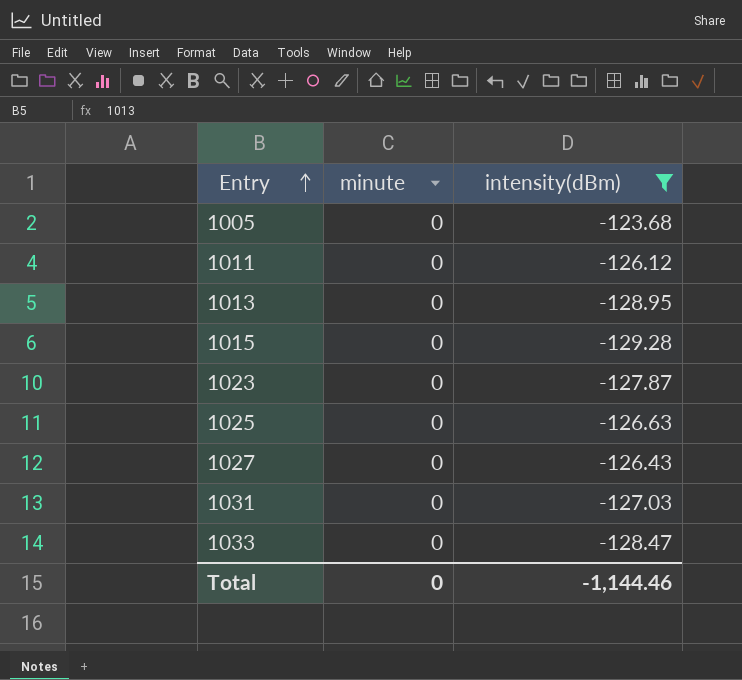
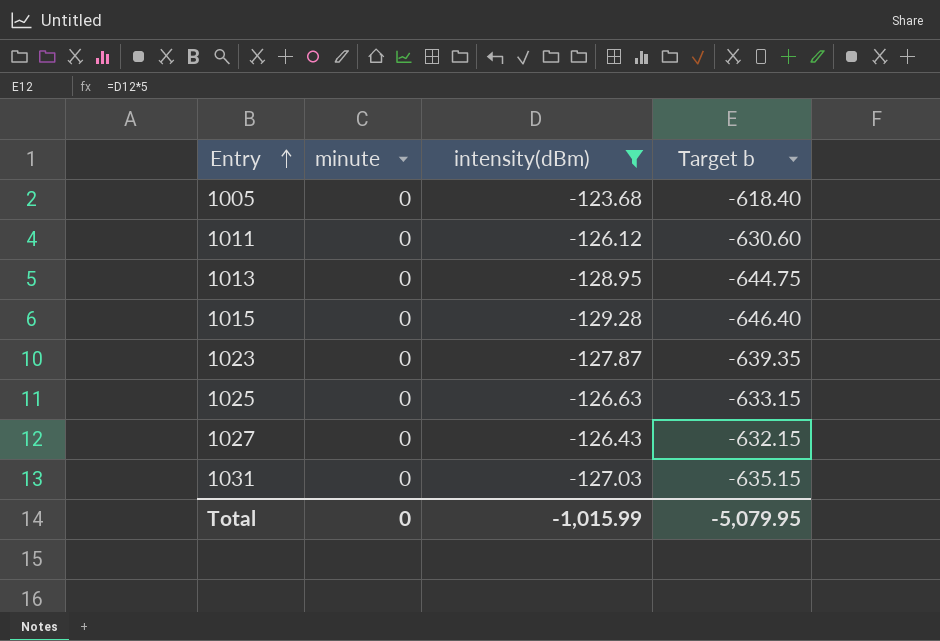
column Target b | formula: none -> [intensity(dBm)] * 5
row 1033: 0 | -128.47 -> none
Total | intensity(dBm): -1,144.46 -> -1,015.99

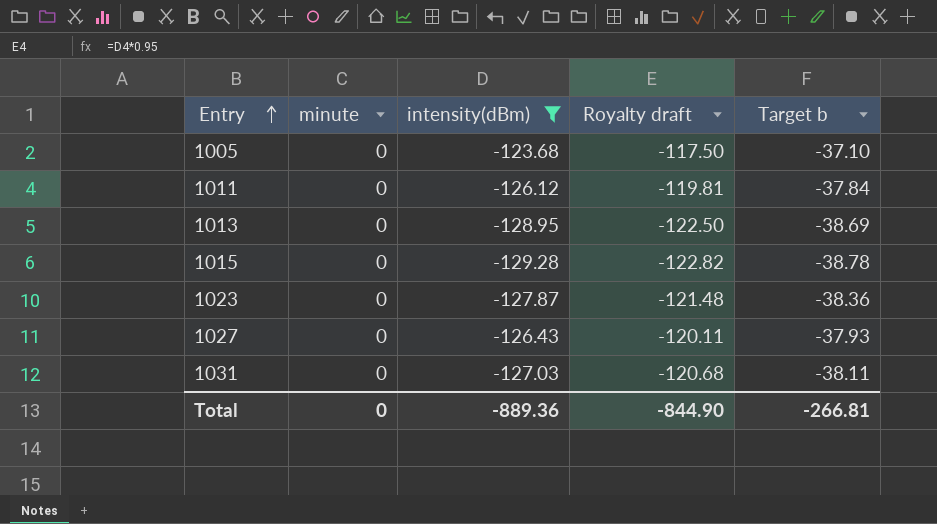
column Royalty draft | formula: none -> [intensity(dBm)] * 0.95
column Target b | formula: [intensity(dBm)] * 5 -> [intensity(dBm)] * 0.3
row 1025: 0 | -126.63 | -633.15 -> none
Total | intensity(dBm): -1,015.99 -> -889.36
Total | Target b: -5,079.95 -> -266.81

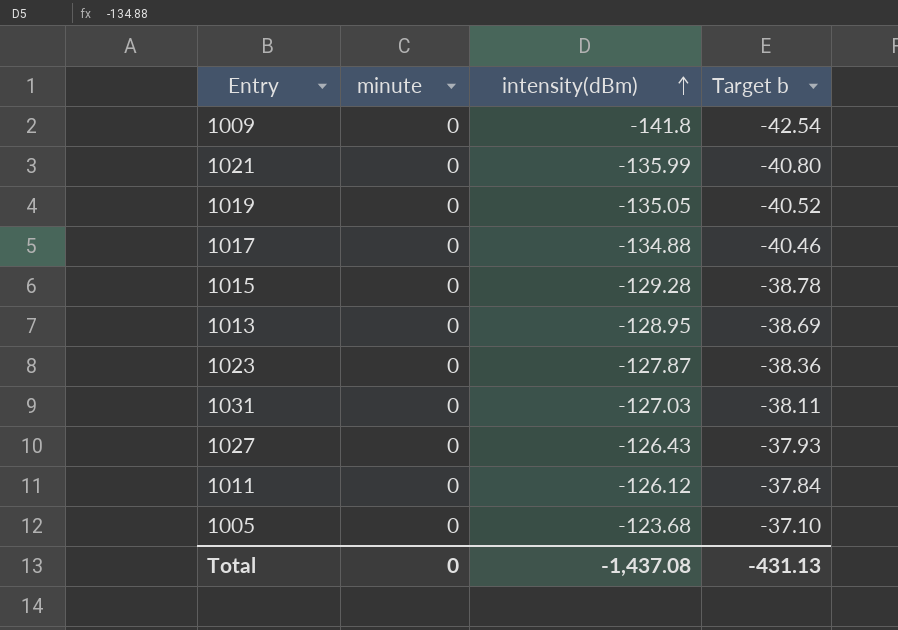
filter: intensity(dBm) >= -129.28 -> none
row order: Entry ascending -> intensity(dBm) ascending
column Royalty draft | formula: [intensity(dBm)] * 0.95 -> none
Total | intensity(dBm): -889.36 -> -1,437.08
Total | Target b: -266.81 -> -431.13

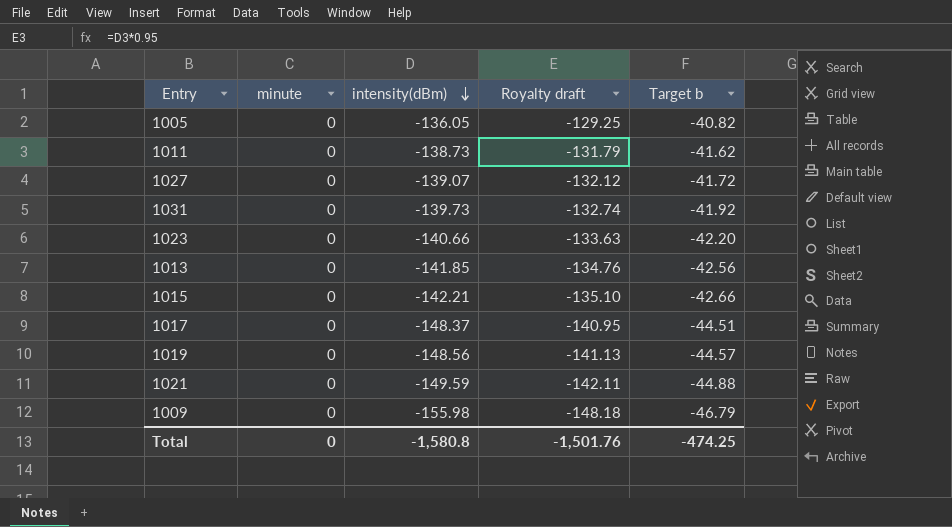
row order: intensity(dBm) ascending -> intensity(dBm) descending
column Royalty draft | formula: none -> [intensity(dBm)] * 0.95
1005 | intensity(dBm): -123.68 -> -136.05
1005 | Target b: -37.10 -> -40.82
1011 | intensity(dBm): -126.12 -> -138.73
1011 | Target b: -37.84 -> -41.62
1027 | intensity(dBm): -126.43 -> -139.07
1027 | Target b: -37.93 -> -41.72
1031 | intensity(dBm): -127.03 -> -139.73
1031 | Target b: -38.11 -> -41.92
1023 | intensity(dBm): -127.87 -> -140.66
1023 | Target b: -38.36 -> -42.20
1013 | intensity(dBm): -128.95 -> -141.85
1013 | Target b: -38.69 -> -42.56
1015 | intensity(dBm): -129.28 -> -142.21
1015 | Target b: -38.78 -> -42.66
1017 | intensity(dBm): -134.88 -> -148.37
1017 | Target b: -40.46 -> -44.51
1019 | intensity(dBm): -135.05 -> -148.56
1019 | Target b: -40.52 -> -44.57
1021 | intensity(dBm): -135.99 -> -149.59
1021 | Target b: -40.80 -> -44.88
1009 | intensity(dBm): -141.8 -> -155.98
1009 | Target b: -42.54 -> -46.79
Total | intensity(dBm): -1,437.08 -> -1,580.8
Total | Target b: -431.13 -> -474.25

